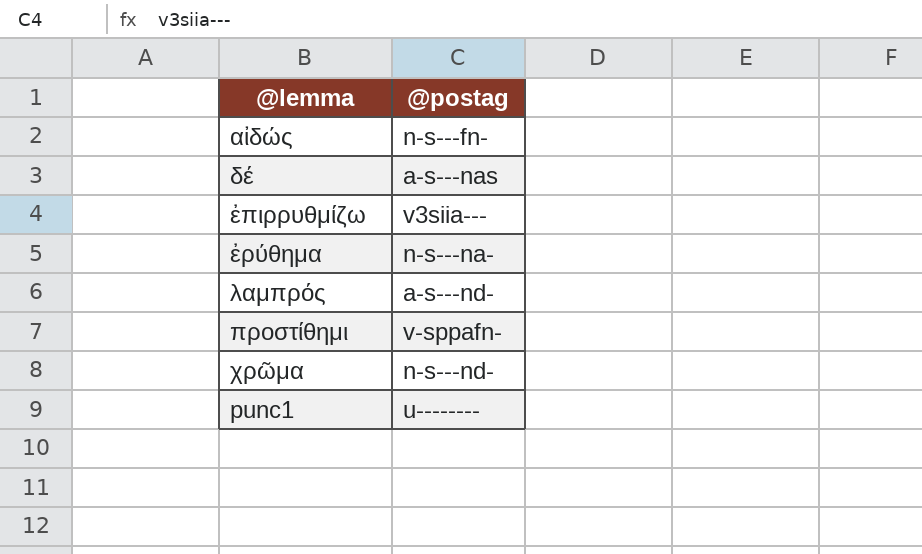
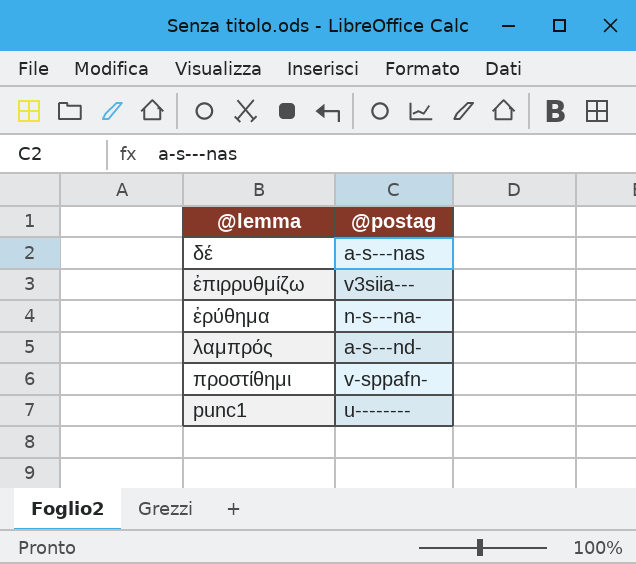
row αἰδώς: n-s---fn- -> none
row χρῶμα: n-s---nd- -> none

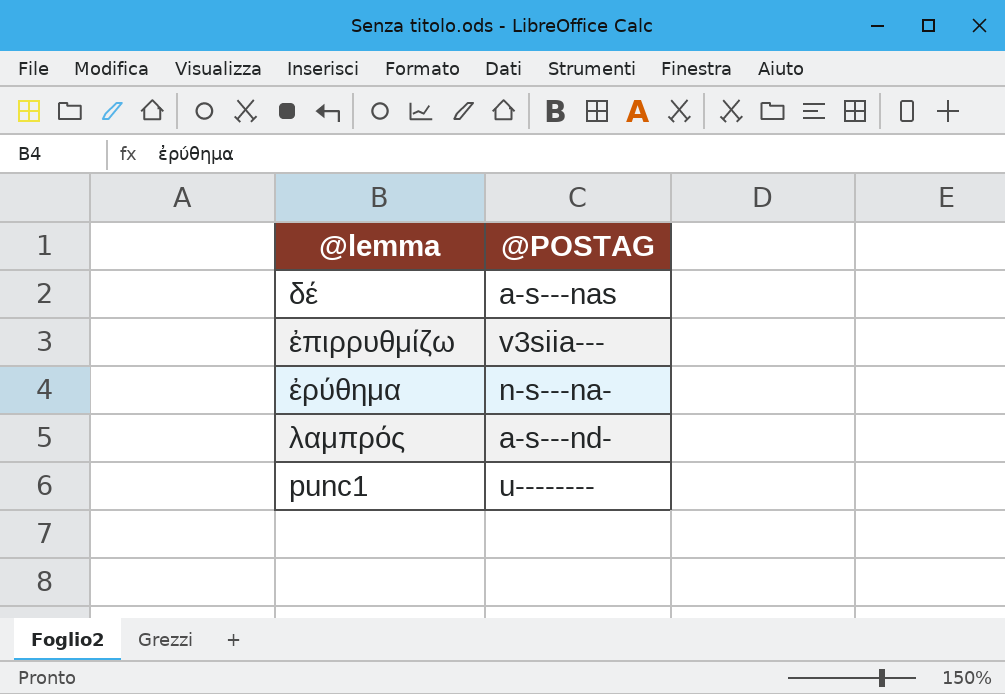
column name: @postag -> @POSTAG
row προστίθημι: v-sppafn- -> none

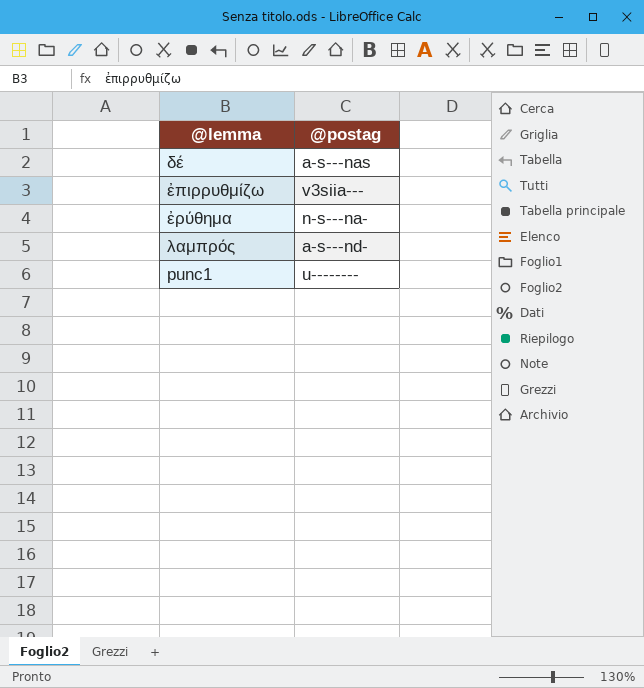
column name: @POSTAG -> @postag

